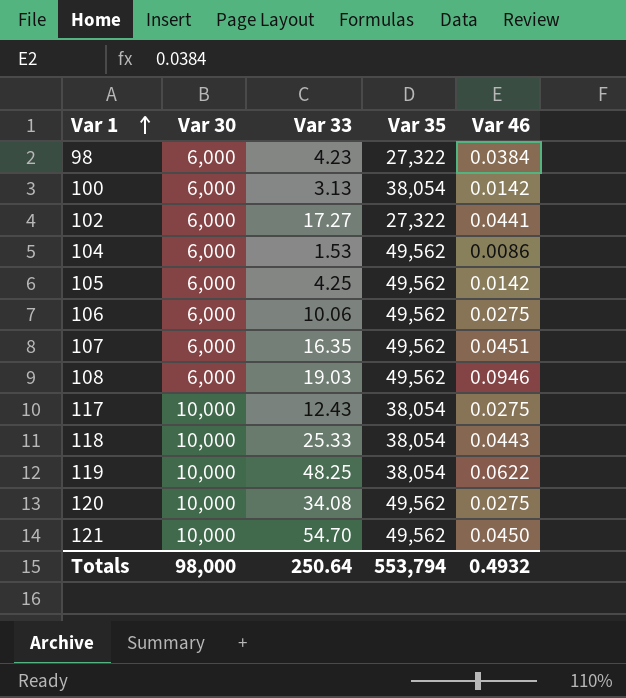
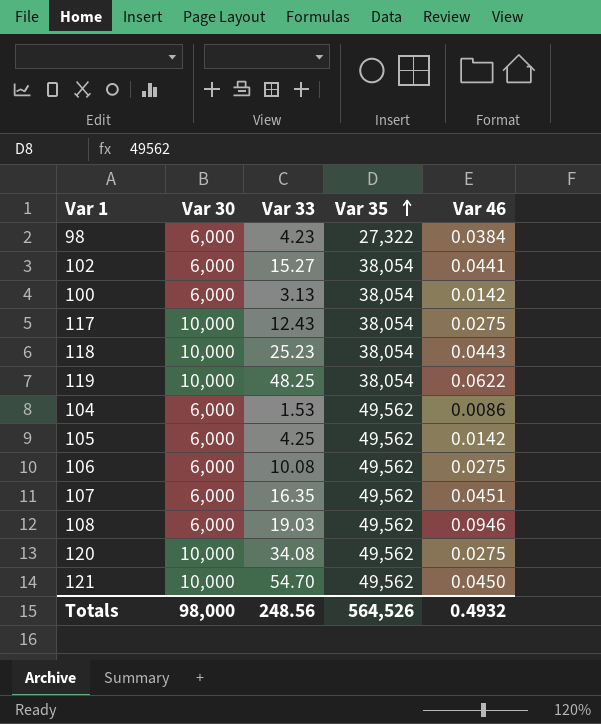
row order: Var 1 ascending -> Var 35 ascending
102 | Var 33: 17.27 -> 15.27
102 | Var 35: 27,322 -> 38,054
118 | Var 33: 25.33 -> 25.23
106 | Var 33: 10.06 -> 10.08
Totals | Var 33: 250.64 -> 248.56
Totals | Var 35: 553,794 -> 564,526

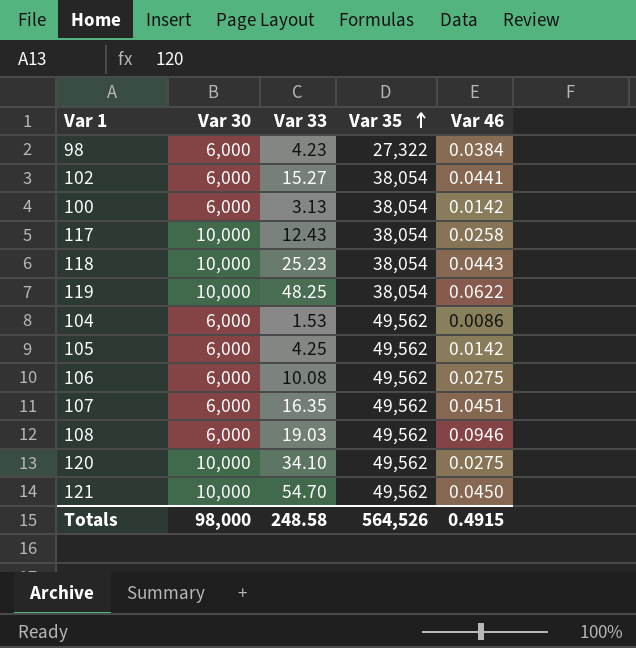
117 | Var 46: 0.0275 -> 0.0258
120 | Var 33: 34.08 -> 34.10
Totals | Var 33: 248.56 -> 248.58
Totals | Var 46: 0.4932 -> 0.4915

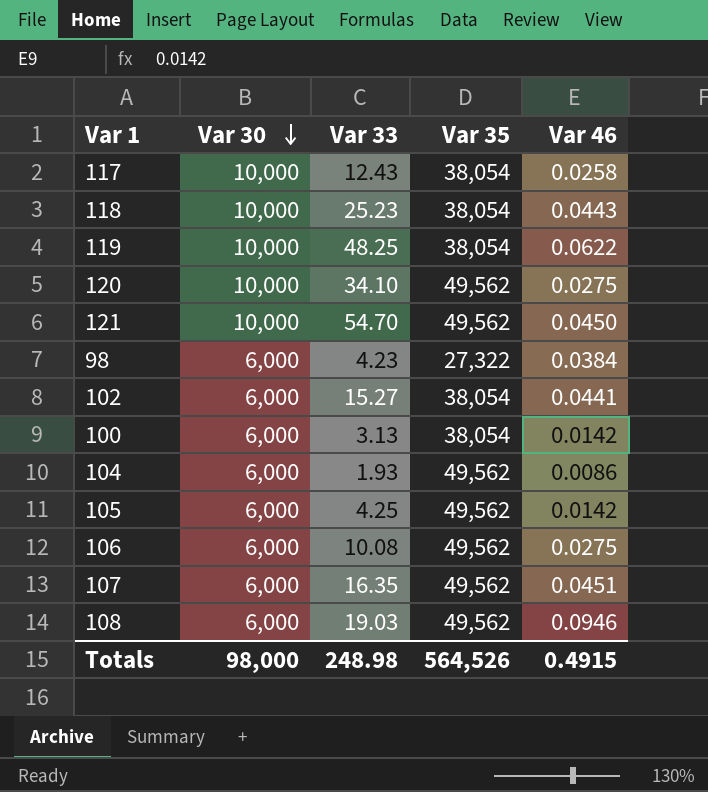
row order: Var 35 ascending -> Var 30 descending
104 | Var 33: 1.53 -> 1.93
Totals | Var 33: 248.58 -> 248.98

